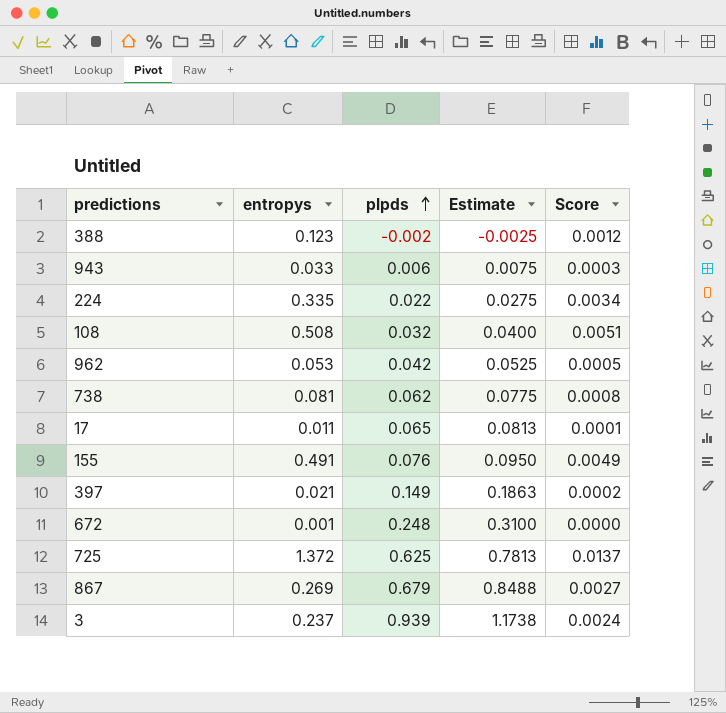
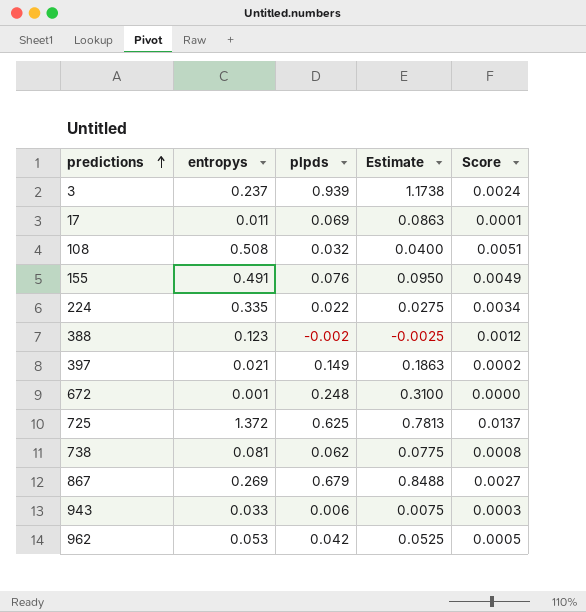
row order: plpds ascending -> predictions ascending
17 | plpds: 0.065 -> 0.069
17 | Estimate: 0.0813 -> 0.0863

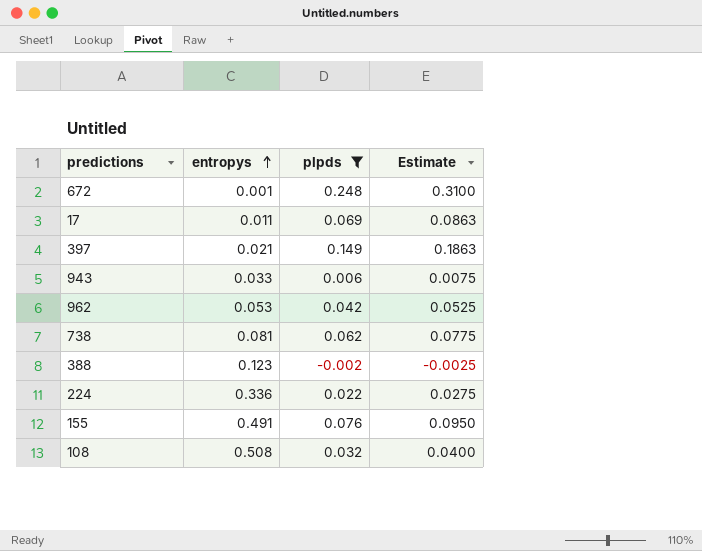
filter: none -> plpds <= 0.248
row order: predictions ascending -> entropys ascending
column Score | formula: [entropys] * 0.01 -> none
224 | entropys: 0.335 -> 0.336

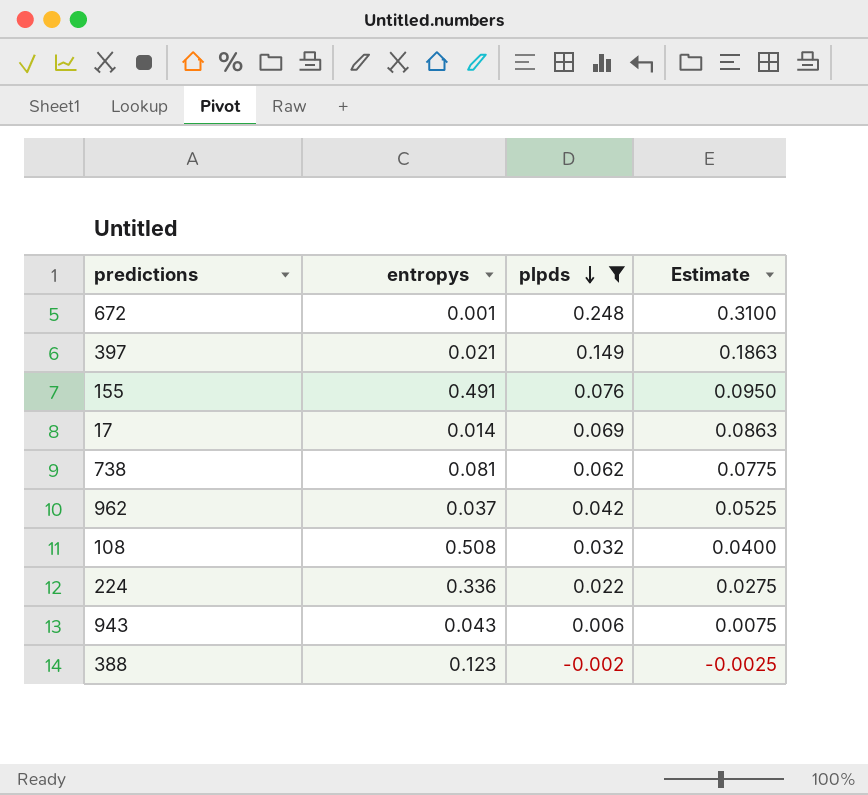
row order: entropys ascending -> plpds descending
17 | entropys: 0.011 -> 0.014
962 | entropys: 0.053 -> 0.037
943 | entropys: 0.033 -> 0.043

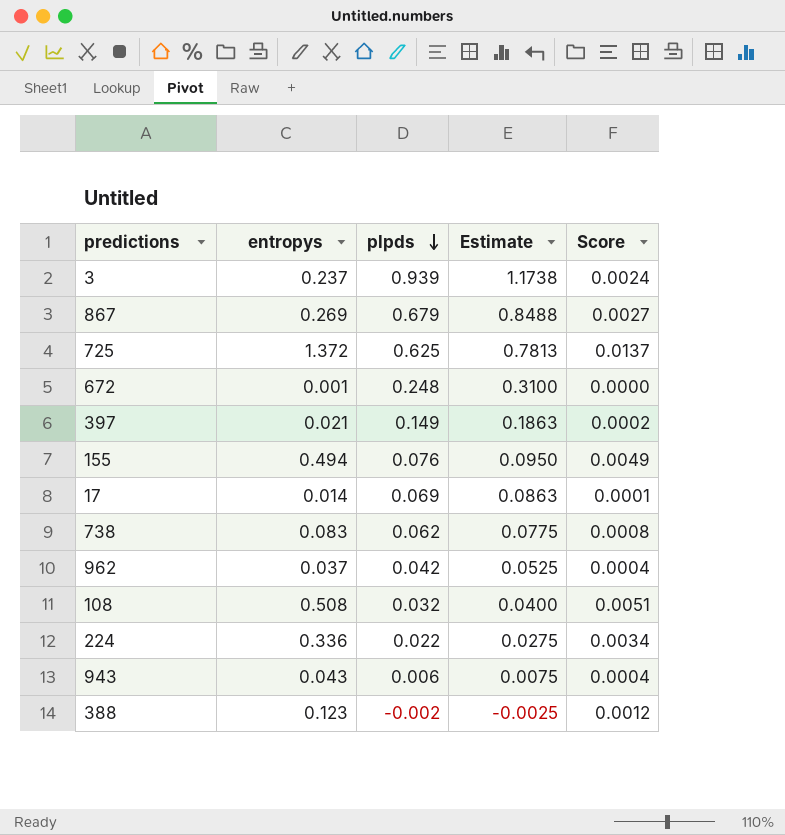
filter: plpds <= 0.248 -> none
column Score | formula: none -> [entropys] * 0.01
155 | entropys: 0.491 -> 0.494
738 | entropys: 0.081 -> 0.083

